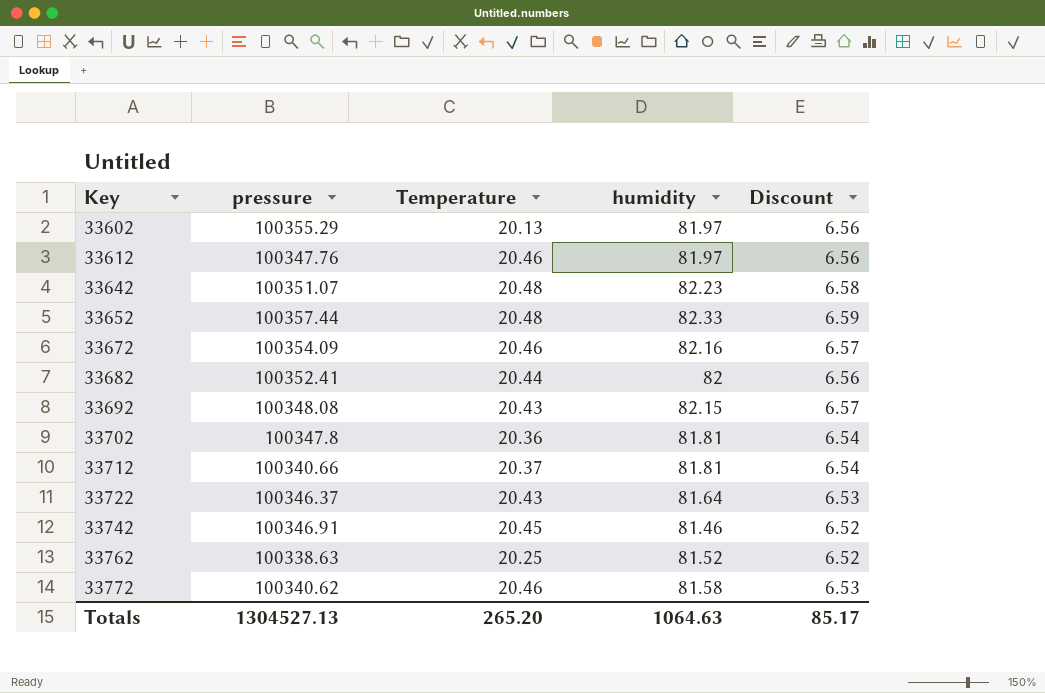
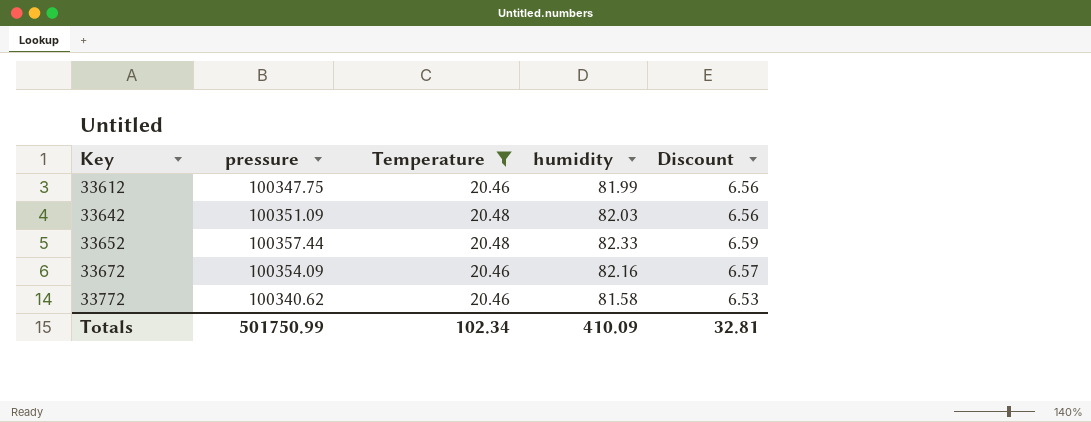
filter: none -> Temperature >= 20.46
33612 | pressure: 100347.76 -> 100347.75
33612 | humidity: 81.97 -> 81.99
33642 | pressure: 100351.07 -> 100351.09
33642 | humidity: 82.23 -> 82.03
33642 | Discount: 6.58 -> 6.56
Totals | pressure: 1304527.13 -> 501750.99
Totals | Temperature: 265.20 -> 102.34
Totals | humidity: 1064.63 -> 410.09
Totals | Discount: 85.17 -> 32.81

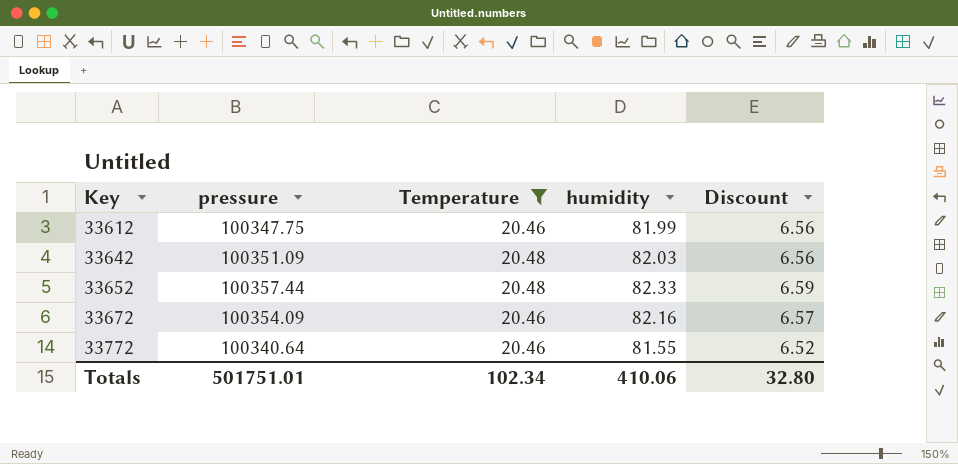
33772 | pressure: 100340.62 -> 100340.64
33772 | humidity: 81.58 -> 81.55
33772 | Discount: 6.53 -> 6.52
Totals | pressure: 501750.99 -> 501751.01
Totals | humidity: 410.09 -> 410.06
Totals | Discount: 32.81 -> 32.80

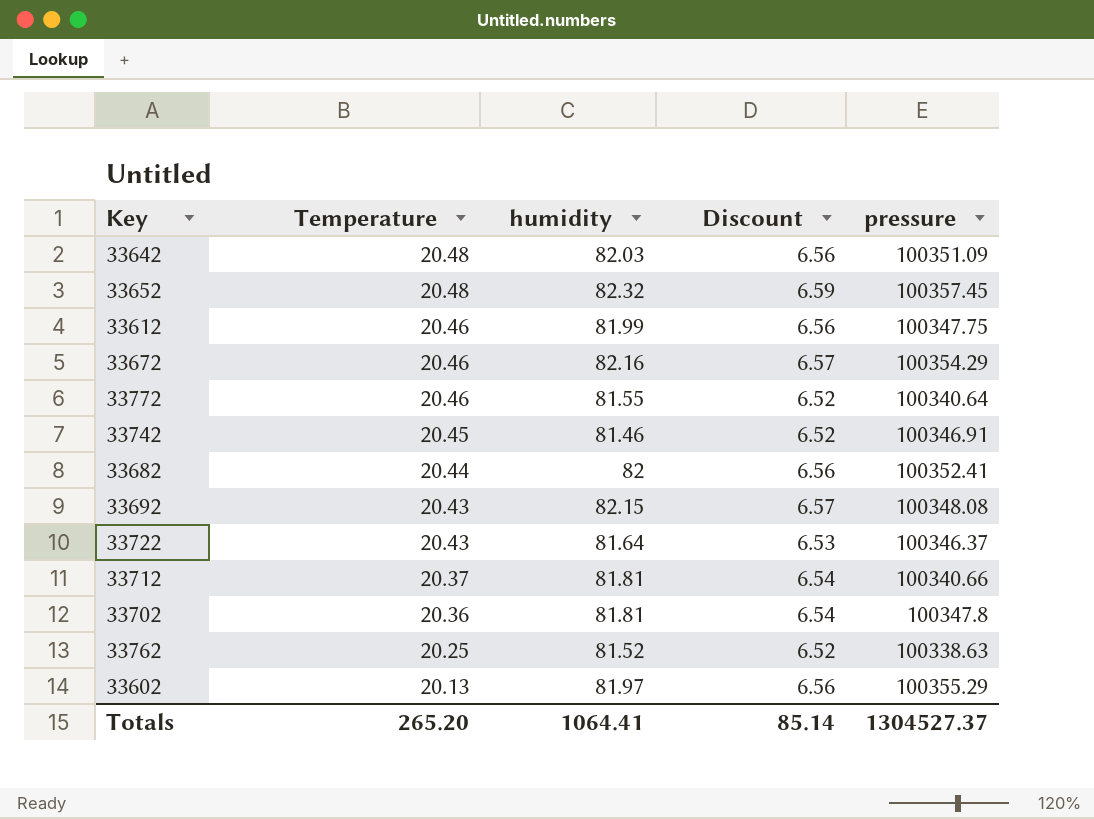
filter: Temperature >= 20.46 -> none
row order: Key ascending -> Temperature descending
column pressure | position: 2 -> 5
33652 | humidity: 82.33 -> 82.32
33652 | pressure: 100357.44 -> 100357.45
33672 | pressure: 100354.09 -> 100354.29
Totals | Temperature: 102.34 -> 265.20
Totals | humidity: 410.06 -> 1064.41
Totals | Discount: 32.80 -> 85.14
Totals | pressure: 501751.01 -> 1304527.37

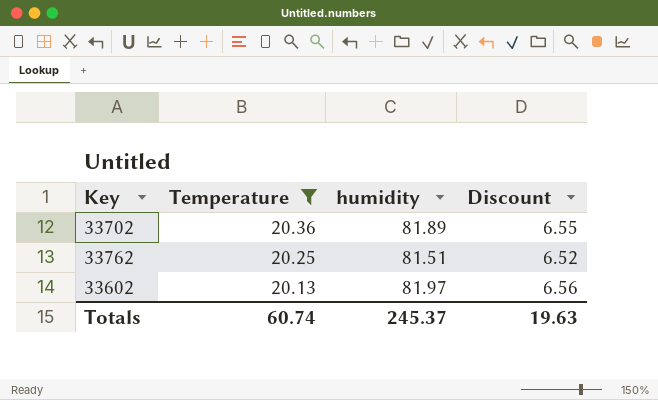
filter: none -> Temperature <= 20.36
column pressure | position: 5 -> none
33702 | humidity: 81.81 -> 81.89
33702 | Discount: 6.54 -> 6.55
33762 | humidity: 81.52 -> 81.51
Totals | Temperature: 265.20 -> 60.74
Totals | humidity: 1064.41 -> 245.37
Totals | Discount: 85.14 -> 19.63

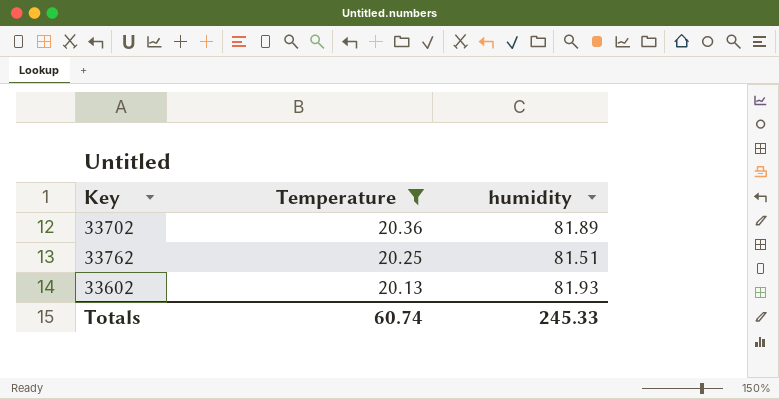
column Discount | formula: [humidity] * 0.08 -> none
33602 | humidity: 81.97 -> 81.93
Totals | humidity: 245.37 -> 245.33

